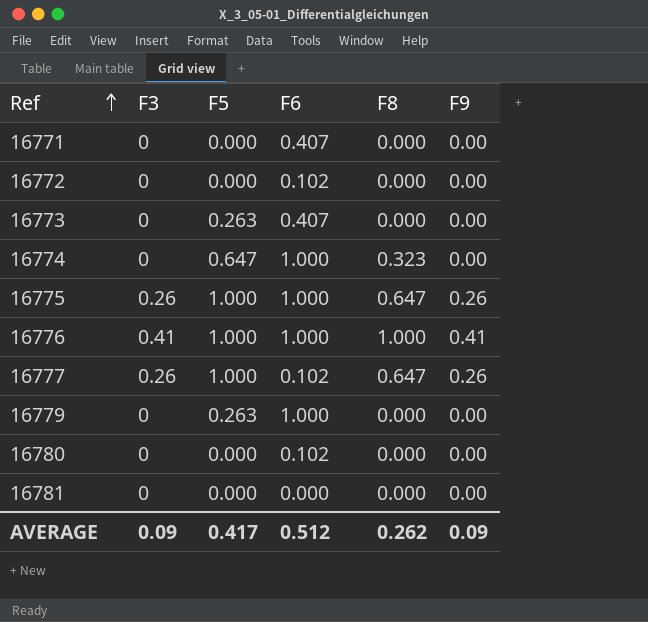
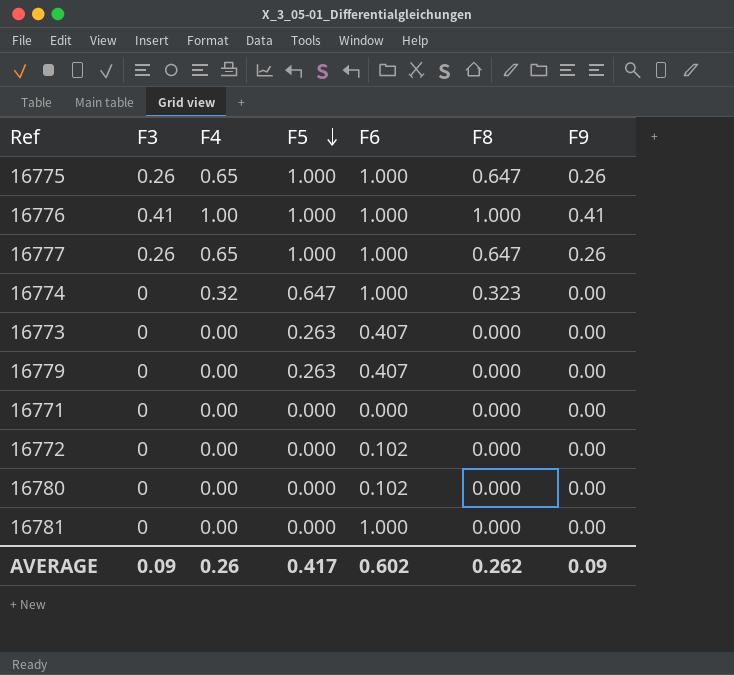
row order: Ref ascending -> F5 descending
column F4 | position: none -> 3
16777 | F6: 0.102 -> 1.000
16779 | F6: 1.000 -> 0.407
16771 | F6: 0.407 -> 0.000
16781 | F6: 0.000 -> 1.000
AVERAGE | F6: 0.512 -> 0.602

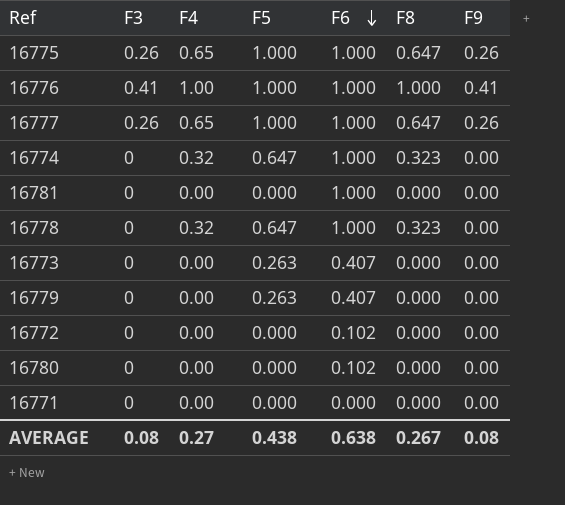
row order: F5 descending -> F6 descending
row 16778: none -> 0 | 0.32 | 0.647 | 1.000 | 0.323 | 0.00
AVERAGE | F3: 0.09 -> 0.08
AVERAGE | F4: 0.26 -> 0.27
AVERAGE | F5: 0.417 -> 0.438
AVERAGE | F6: 0.602 -> 0.638
AVERAGE | F8: 0.262 -> 0.267
AVERAGE | F9: 0.09 -> 0.08

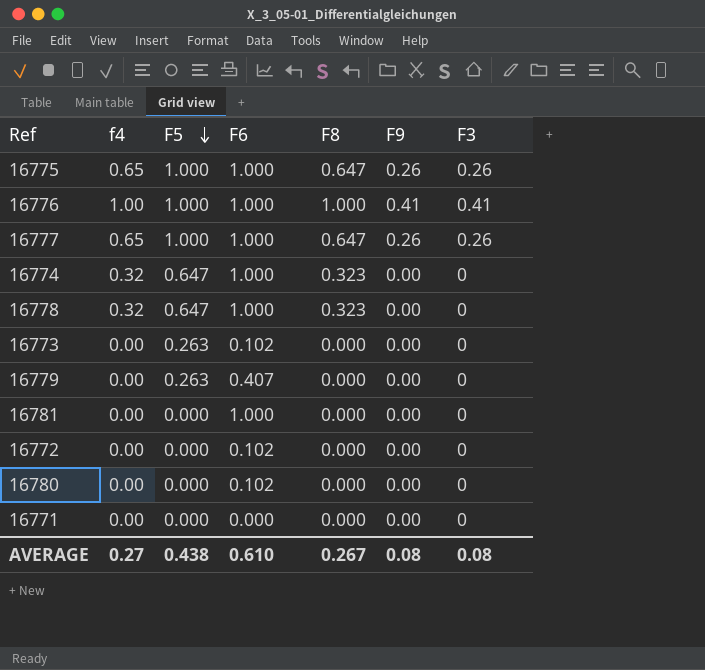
row order: F6 descending -> F5 descending
column name: F4 -> f4
column F3 | position: 2 -> 7
16773 | F6: 0.407 -> 0.102
AVERAGE | F6: 0.638 -> 0.610

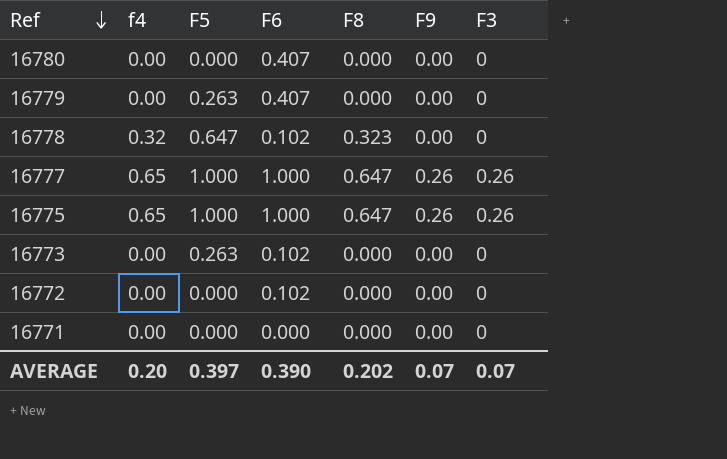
row order: F5 descending -> Ref descending
row 16776: 1.00 | 1.000 | 1.000 | 1.000 | 0.41 | 0.41 -> none
row 16774: 0.32 | 0.647 | 1.000 | 0.323 | 0.00 | 0 -> none
row 16781: 0.00 | 0.000 | 1.000 | 0.000 | 0.00 | 0 -> none
16780 | F6: 0.102 -> 0.407
16778 | F6: 1.000 -> 0.102
AVERAGE | f4: 0.27 -> 0.20
AVERAGE | F5: 0.438 -> 0.397
AVERAGE | F6: 0.610 -> 0.390
AVERAGE | F8: 0.267 -> 0.202
AVERAGE | F9: 0.08 -> 0.07
AVERAGE | F3: 0.08 -> 0.07

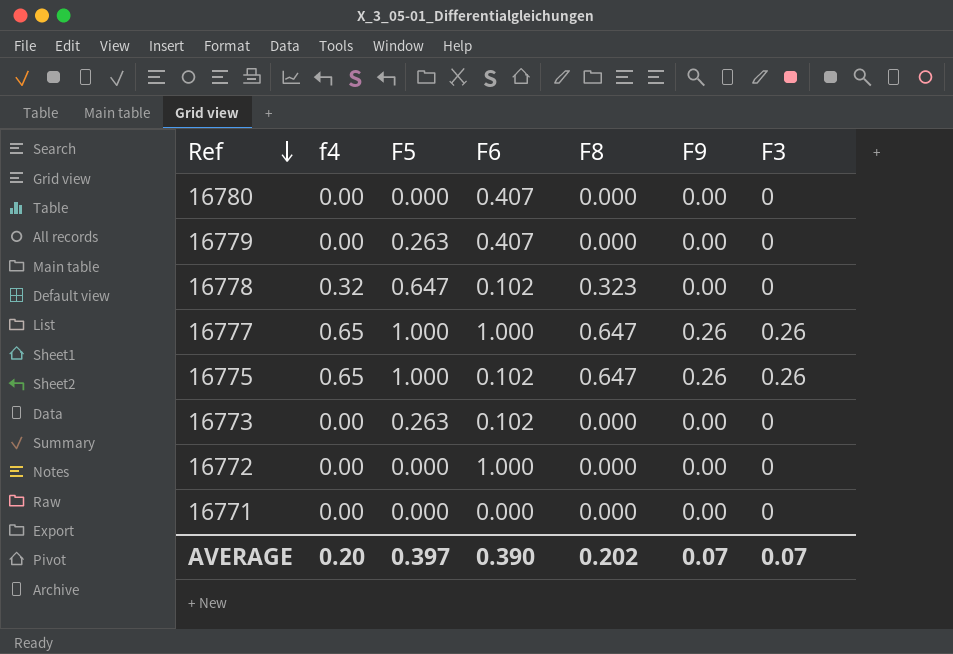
16775 | F6: 1.000 -> 0.102
16772 | F6: 0.102 -> 1.000

